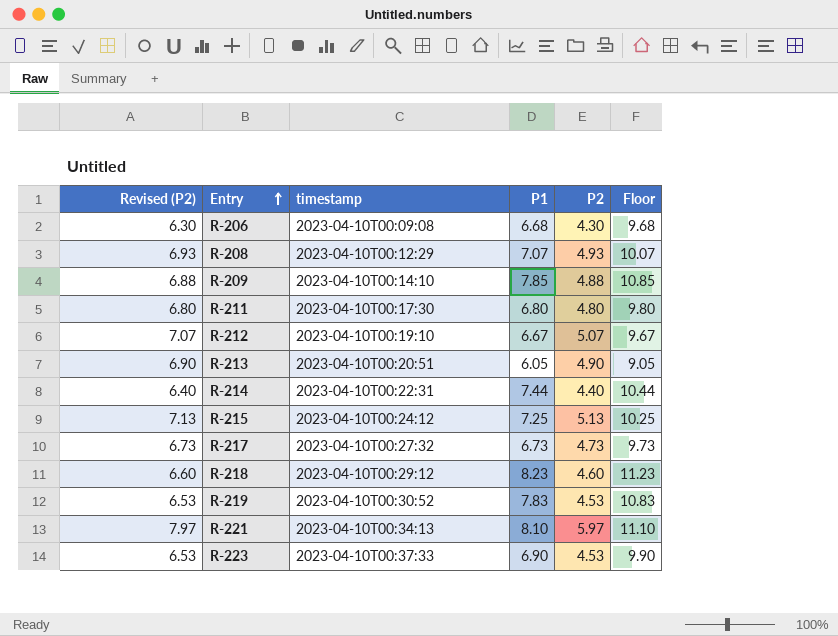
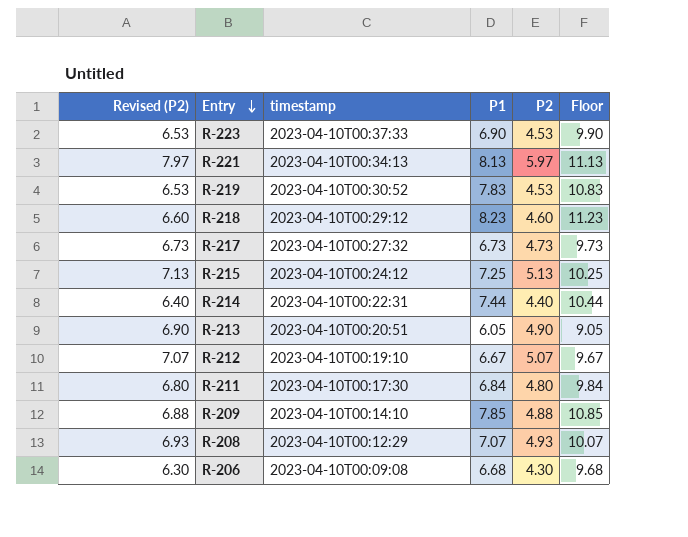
row order: Entry ascending -> Entry descending
R-221 | P1: 8.10 -> 8.13
R-221 | Floor: 11.10 -> 11.13
R-211 | P1: 6.80 -> 6.84
R-211 | Floor: 9.80 -> 9.84

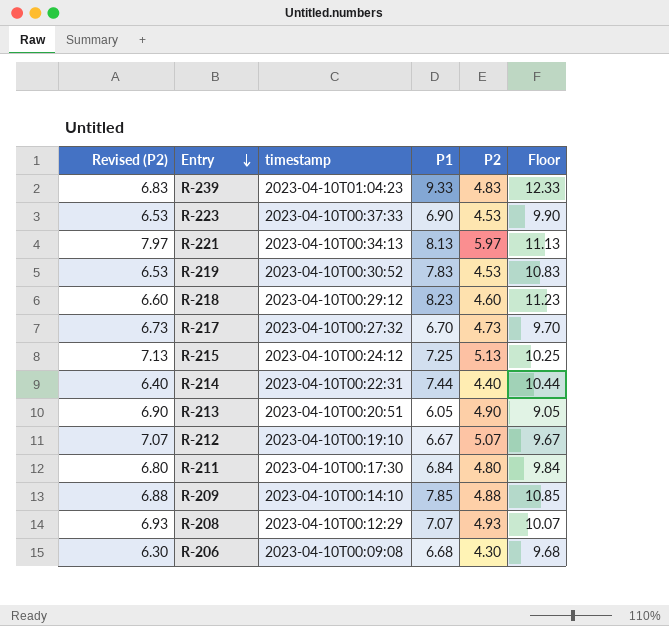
row R-239: none -> 6.83 | 2023-04-10T01:04:23 | 9.33 | 4.83 | 12.33
R-217 | P1: 6.73 -> 6.70
R-217 | Floor: 9.73 -> 9.70

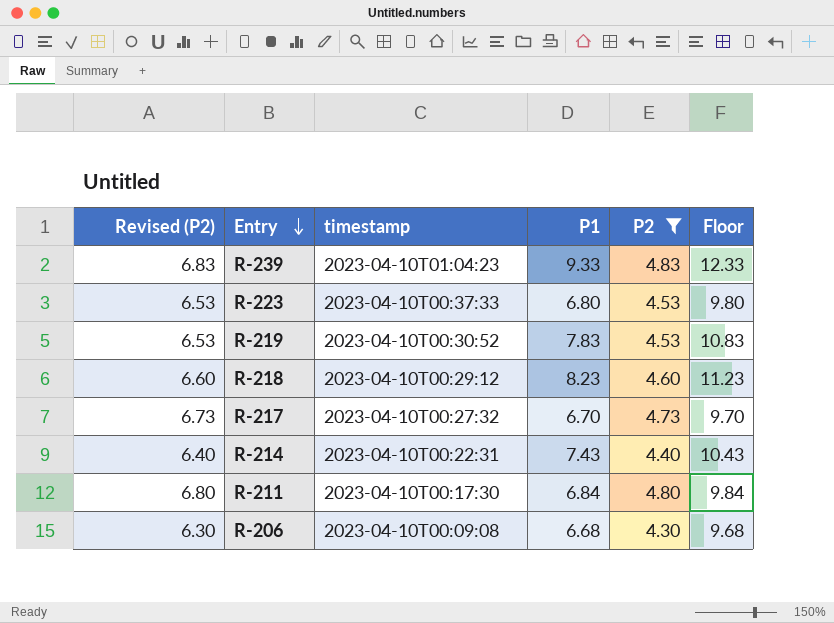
filter: none -> P2 <= 4.83
R-223 | P1: 6.90 -> 6.80
R-223 | Floor: 9.90 -> 9.80
R-214 | P1: 7.44 -> 7.43
R-214 | Floor: 10.44 -> 10.43

